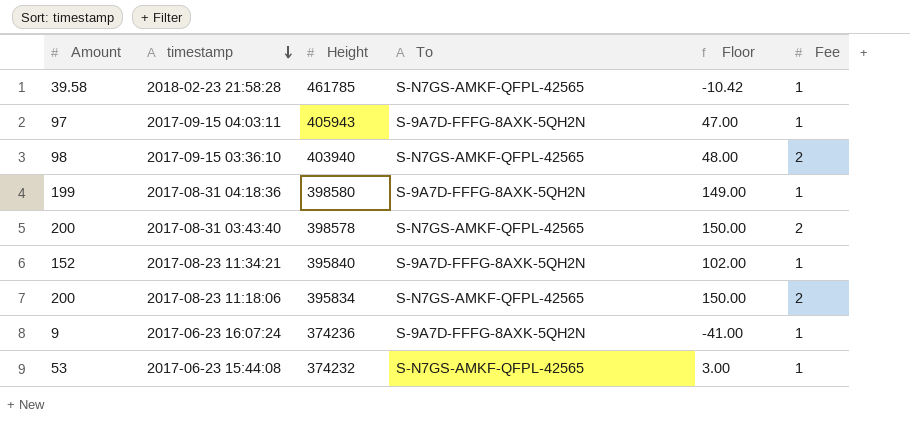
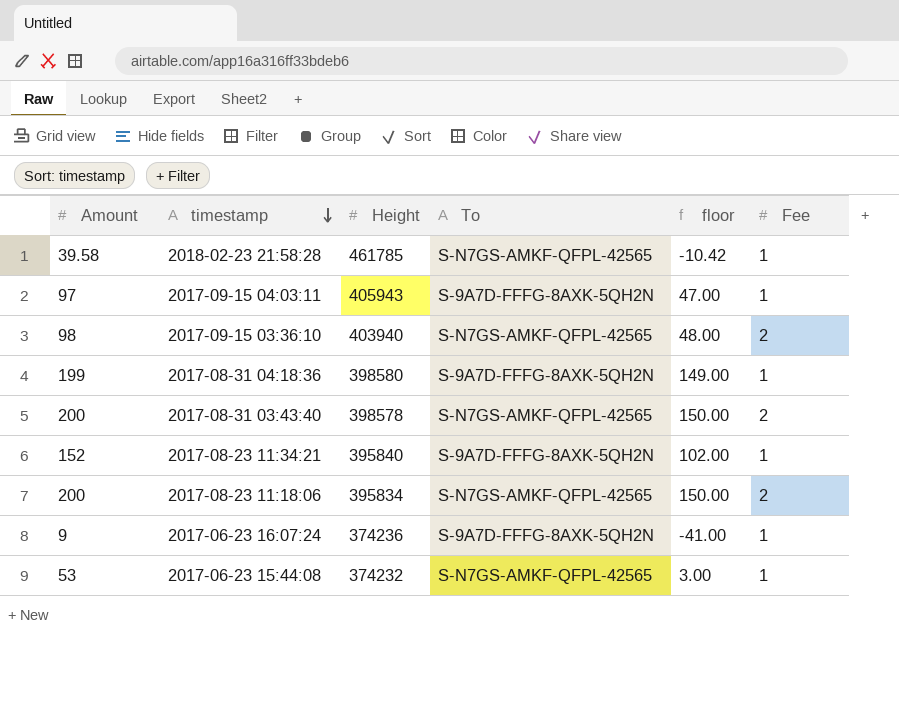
column name: Floor -> floor

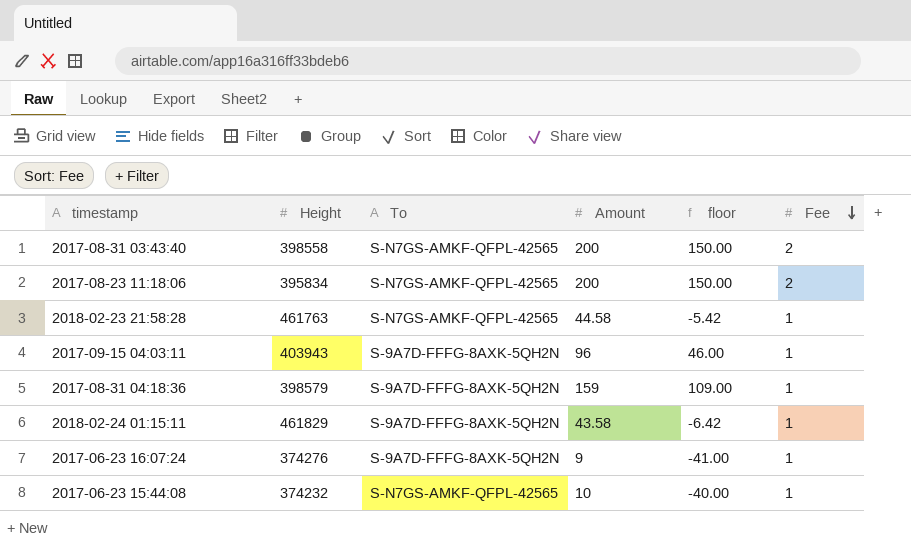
row order: timestamp descending -> Fee descending
column Amount | position: 1 -> 4
row 2017-09-15 03:36:10: 98 | 403940 | S-N7GS-AMKF-QFPL-42565 | 48.00 | 2 -> none
row 2017-08-23 11:34:21: 152 | 395840 | S-9A7D-FFFG-8AXK-5QH2N | 102.00 | 1 -> none
2017-08-31 03:43:40 | Height: 398578 -> 398558
2018-02-23 21:58:28 | Height: 461785 -> 461763
2018-02-23 21:58:28 | Amount: 39.58 -> 44.58
2018-02-23 21:58:28 | floor: -10.42 -> -5.42
2017-09-15 04:03:11 | Height: 405943 -> 403943
2017-09-15 04:03:11 | Amount: 97 -> 96
2017-09-15 04:03:11 | floor: 47.00 -> 46.00
2017-08-31 04:18:36 | Height: 398580 -> 398579
2017-08-31 04:18:36 | Amount: 199 -> 159
2017-08-31 04:18:36 | floor: 149.00 -> 109.00
row 2018-02-24 01:15:11: none -> 461829 | S-9A7D-FFFG-8AXK-5QH2N | 43.58 | -6.42 | 1
2017-06-23 16:07:24 | Height: 374236 -> 374276
2017-06-23 15:44:08 | Amount: 53 -> 10
2017-06-23 15:44:08 | floor: 3.00 -> -40.00

